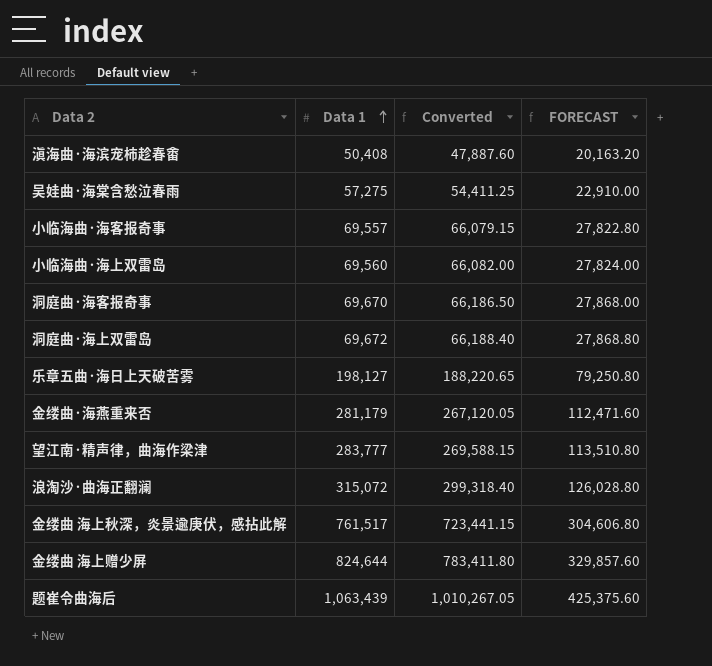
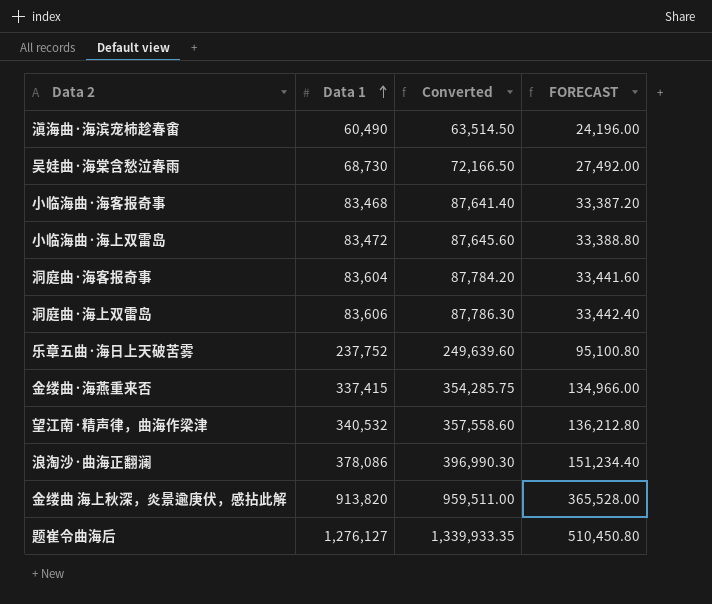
column Converted | formula: [Data 1] * 0.95 -> [Data 1] * 1.05
row 金缕曲 海上赠少屏: 824,644 | 783,411.80 | 329,857.60 -> none
滇海曲·海滨宠柿趁春畬 | Data 1: 50,408 -> 60,490
滇海曲·海滨宠柿趁春畬 | FORECAST: 20,163.20 -> 24,196.00
吴娃曲·海棠含愁泣春雨 | Data 1: 57,275 -> 68,730
吴娃曲·海棠含愁泣春雨 | FORECAST: 22,910.00 -> 27,492.00
小临海曲·海客报奇事 | Data 1: 69,557 -> 83,468
小临海曲·海客报奇事 | FORECAST: 27,822.80 -> 33,387.20
小临海曲·海上双雷岛 | Data 1: 69,560 -> 83,472
小临海曲·海上双雷岛 | FORECAST: 27,824.00 -> 33,388.80
洞庭曲·海客报奇事 | Data 1: 69,670 -> 83,604
洞庭曲·海客报奇事 | FORECAST: 27,868.00 -> 33,441.60
洞庭曲·海上双雷岛 | Data 1: 69,672 -> 83,606
洞庭曲·海上双雷岛 | FORECAST: 27,868.80 -> 33,442.40
乐章五曲·海日上天破苦雾 | Data 1: 198,127 -> 237,752
乐章五曲·海日上天破苦雾 | FORECAST: 79,250.80 -> 95,100.80
金缕曲·海燕重来否 | Data 1: 281,179 -> 337,415
金缕曲·海燕重来否 | FORECAST: 112,471.60 -> 134,966.00
望江南·精声律，曲海作梁津 | Data 1: 283,777 -> 340,532
望江南·精声律，曲海作梁津 | FORECAST: 113,510.80 -> 136,212.80
浪淘沙·曲海正翻澜 | Data 1: 315,072 -> 378,086
浪淘沙·曲海正翻澜 | FORECAST: 126,028.80 -> 151,234.40
金缕曲 海上秋深，炎景逾庚伏，感拈此解 | Data 1: 761,517 -> 913,820
金缕曲 海上秋深，炎景逾庚伏，感拈此解 | FORECAST: 304,606.80 -> 365,528.00
题崔令曲海后 | Data 1: 1,063,439 -> 1,276,127
题崔令曲海后 | FORECAST: 425,375.60 -> 510,450.80

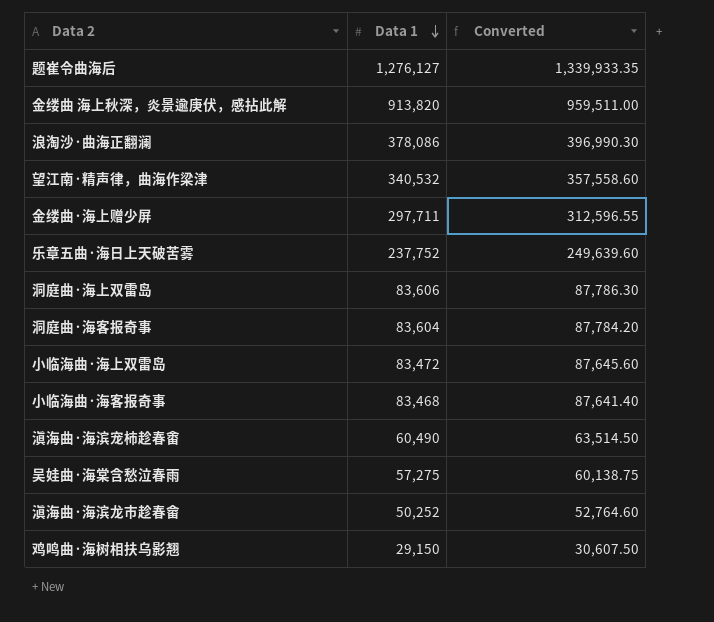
row order: Data 1 ascending -> Data 1 descending
column FORECAST | formula: [Data 1] * 0.4 -> none
row 金缕曲·海燕重来否: 337,415 | 354,285.75 | 134,966.00 -> none
row 金缕曲·海上赠少屏: none -> 297,711 | 312,596.55
吴娃曲·海棠含愁泣春雨 | Data 1: 68,730 -> 57,275
吴娃曲·海棠含愁泣春雨 | Converted: 72,166.50 -> 60,138.75
row 滇海曲·海滨龙市趁春畲: none -> 50,252 | 52,764.60
row 鸡鸣曲·海树相扶乌影翘: none -> 29,150 | 30,607.50

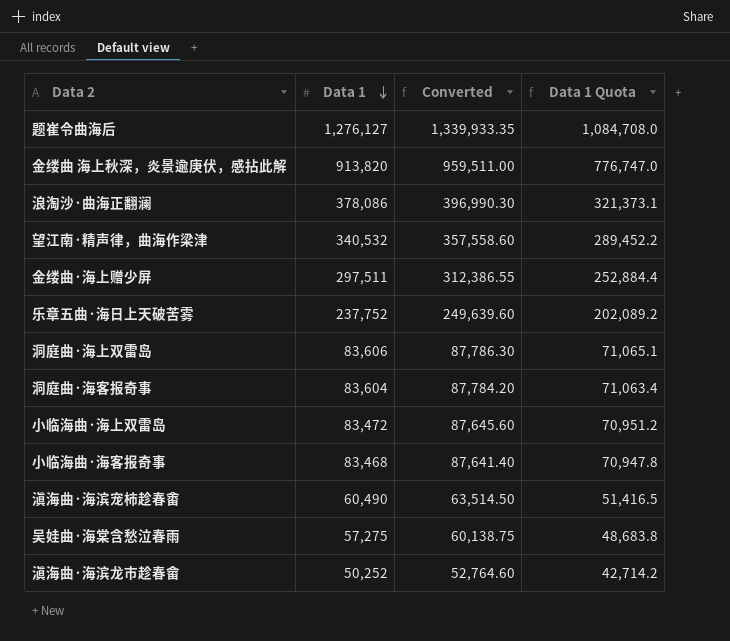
column Data 1 Quota | formula: none -> [Data 1] * 0.85
row 鸡鸣曲·海树相扶乌影翘: 29,150 | 30,607.50 -> none
金缕曲·海上赠少屏 | Data 1: 297,711 -> 297,511
金缕曲·海上赠少屏 | Converted: 312,596.55 -> 312,386.55

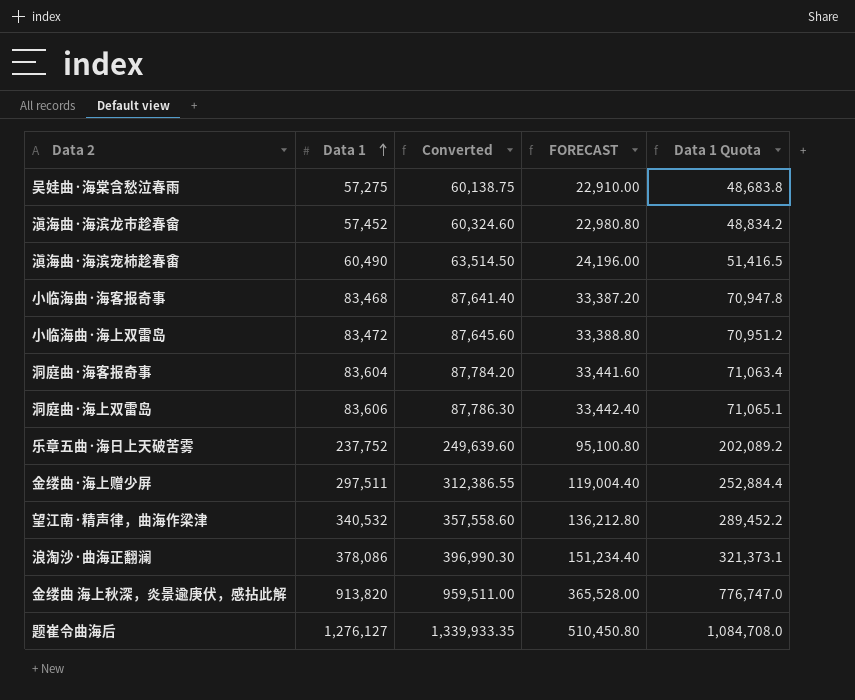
row order: Data 1 descending -> Data 1 ascending
column FORECAST | formula: none -> [Data 1] * 0.4
滇海曲·海滨龙市趁春畲 | Data 1: 50,252 -> 57,452
滇海曲·海滨龙市趁春畲 | Converted: 52,764.60 -> 60,324.60
滇海曲·海滨龙市趁春畲 | Data 1 Quota: 42,714.2 -> 48,834.2

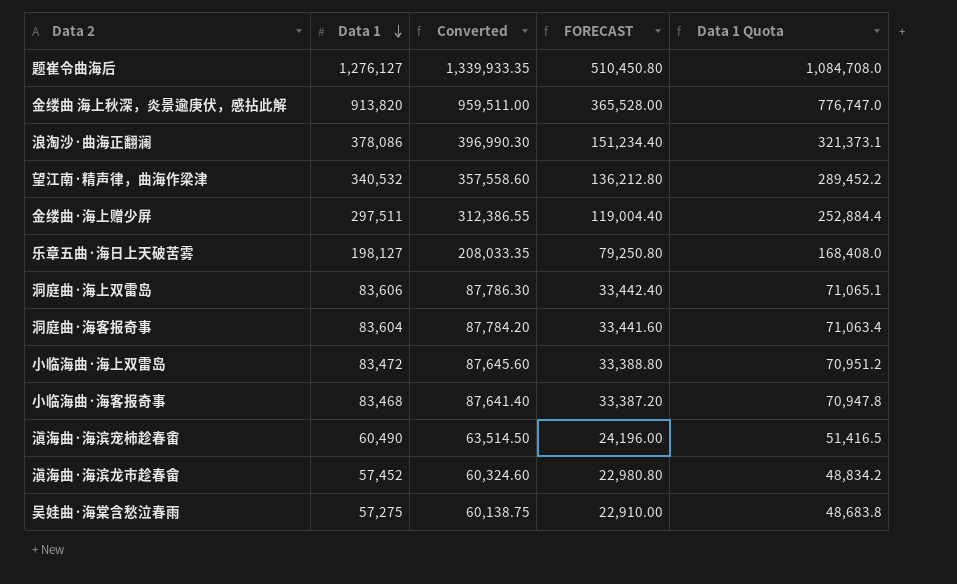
row order: Data 1 ascending -> Data 1 descending
乐章五曲·海日上天破苦雾 | Data 1: 237,752 -> 198,127
乐章五曲·海日上天破苦雾 | Converted: 249,639.60 -> 208,033.35
乐章五曲·海日上天破苦雾 | FORECAST: 95,100.80 -> 79,250.80
乐章五曲·海日上天破苦雾 | Data 1 Quota: 202,089.2 -> 168,408.0

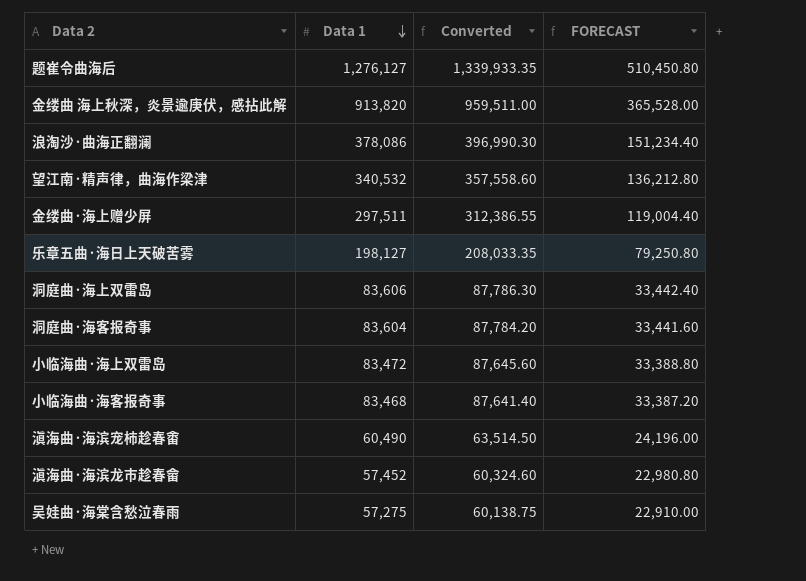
column Data 1 Quota | formula: [Data 1] * 0.85 -> none

